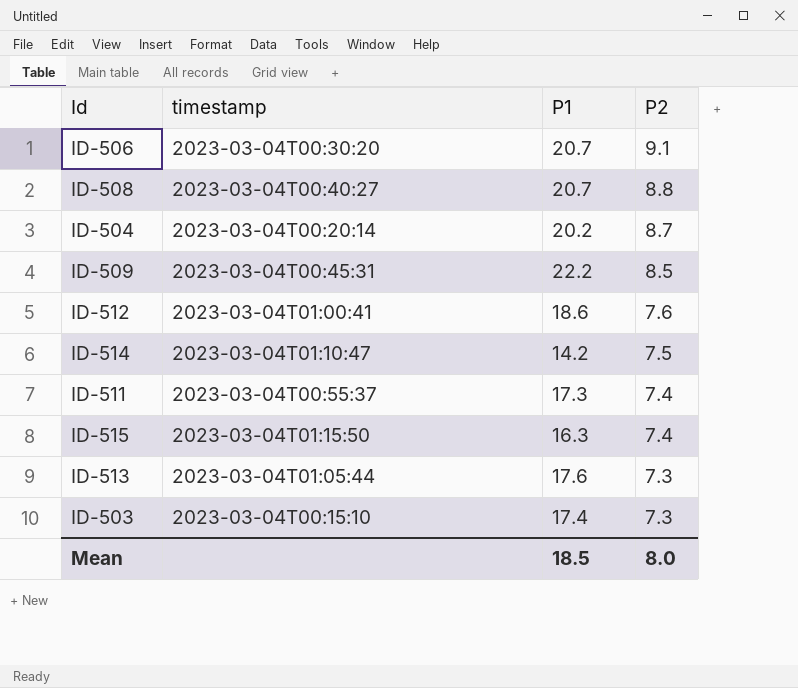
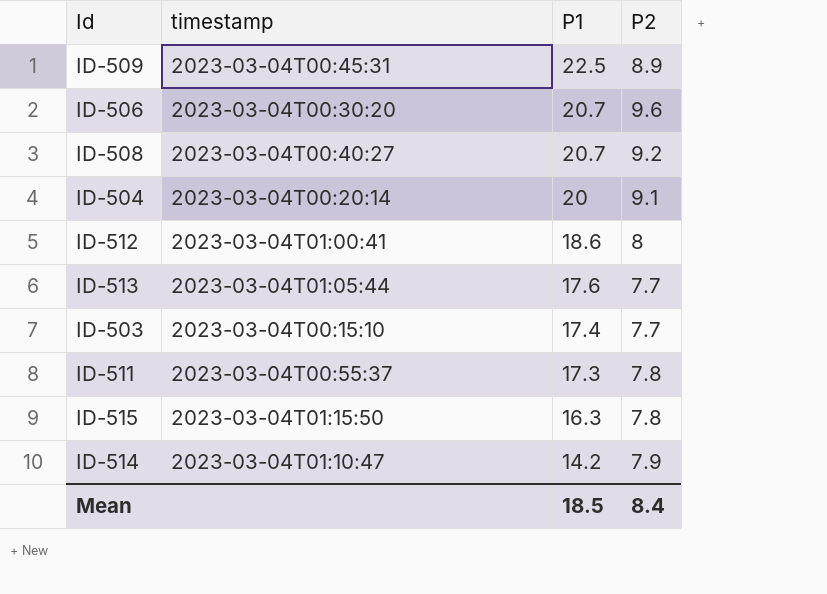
row order: P2 descending -> P1 descending
ID-509 | P1: 22.2 -> 22.5
ID-509 | P2: 8.5 -> 8.9
ID-506 | P2: 9.1 -> 9.6
ID-508 | P2: 8.8 -> 9.2
ID-504 | P1: 20.2 -> 20
ID-504 | P2: 8.7 -> 9.1
ID-512 | P2: 7.6 -> 8
ID-513 | P2: 7.3 -> 7.7
ID-503 | P2: 7.3 -> 7.7
ID-511 | P2: 7.4 -> 7.8
ID-515 | P2: 7.4 -> 7.8
ID-514 | P2: 7.5 -> 7.9
Mean | P2: 8.0 -> 8.4

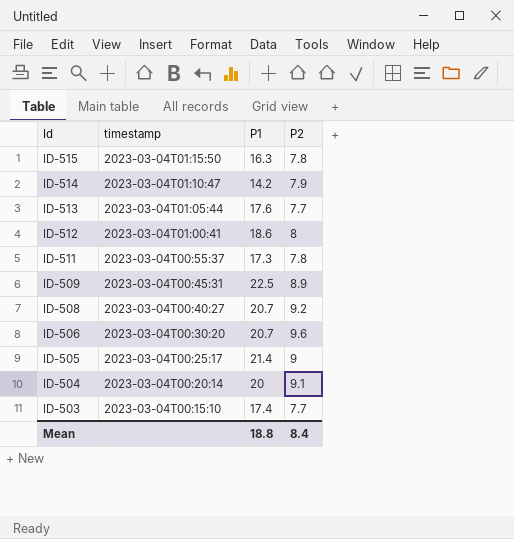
row order: P1 descending -> Id descending
row ID-505: none -> 2023-03-04T00:25:17 | 21.4 | 9
Mean | P1: 18.5 -> 18.8

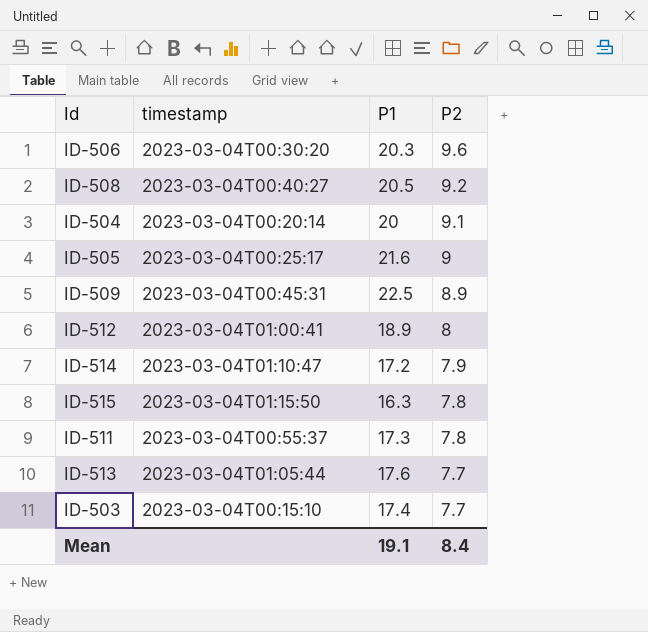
row order: Id descending -> P2 descending
ID-506 | P1: 20.7 -> 20.3
ID-508 | P1: 20.7 -> 20.5
ID-505 | P1: 21.4 -> 21.6
ID-512 | P1: 18.6 -> 18.9
ID-514 | P1: 14.2 -> 17.2
Mean | P1: 18.8 -> 19.1

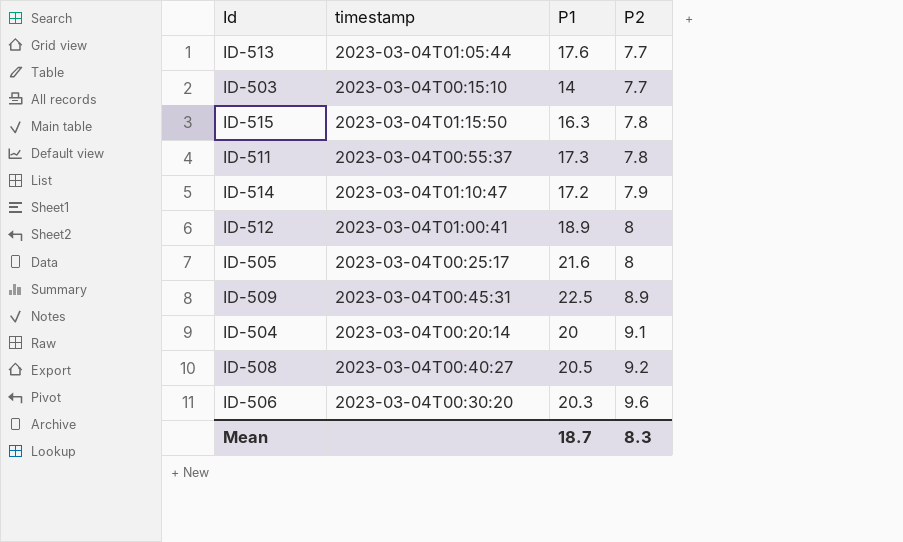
row order: P2 descending -> P2 ascending
ID-503 | P1: 17.4 -> 14
ID-505 | P2: 9 -> 8
Mean | P1: 19.1 -> 18.7
Mean | P2: 8.4 -> 8.3

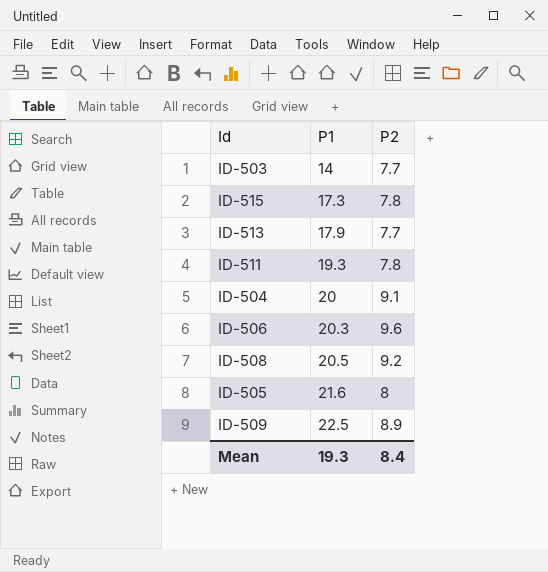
row order: P2 ascending -> P1 ascending
column timestamp | position: 2 -> none
row ID-514: 2023-03-04T01:10:47 | 17.2 | 7.9 -> none
row ID-512: 2023-03-04T01:00:41 | 18.9 | 8 -> none
ID-515 | P1: 16.3 -> 17.3
ID-513 | P1: 17.6 -> 17.9
ID-511 | P1: 17.3 -> 19.3
Mean | P1: 18.7 -> 19.3
Mean | P2: 8.3 -> 8.4

